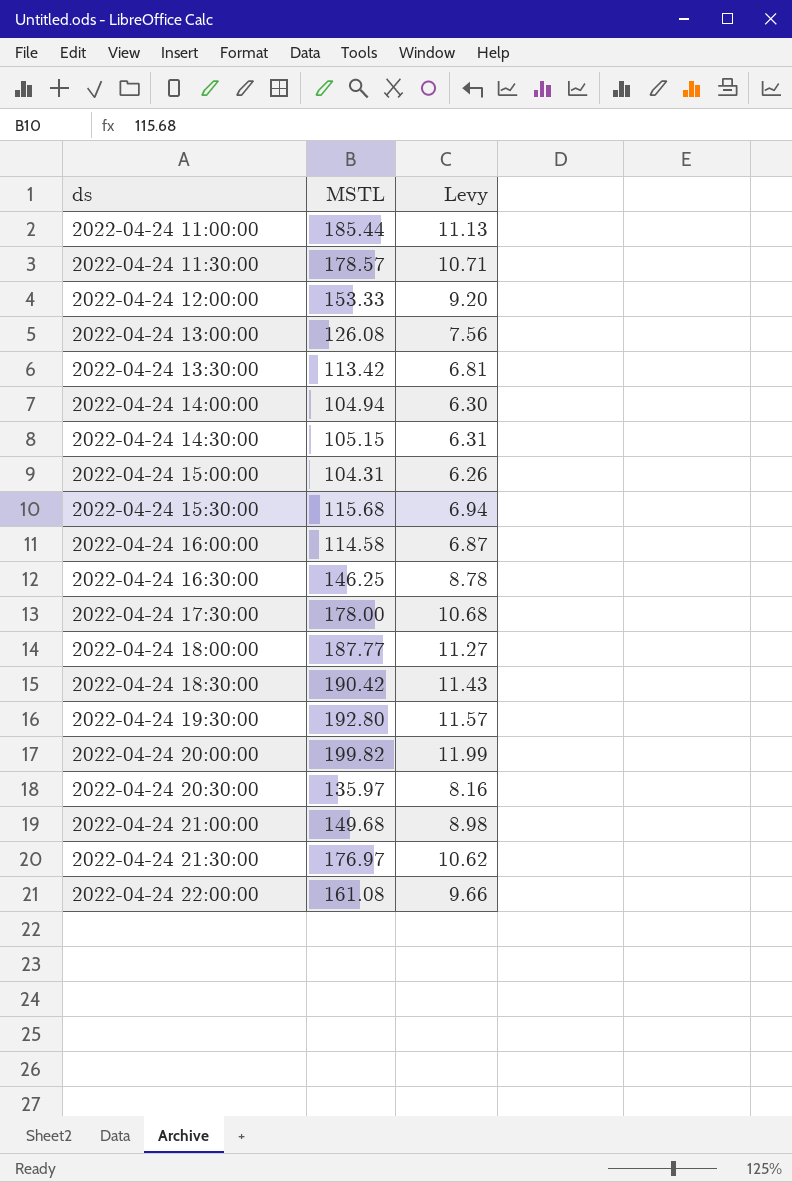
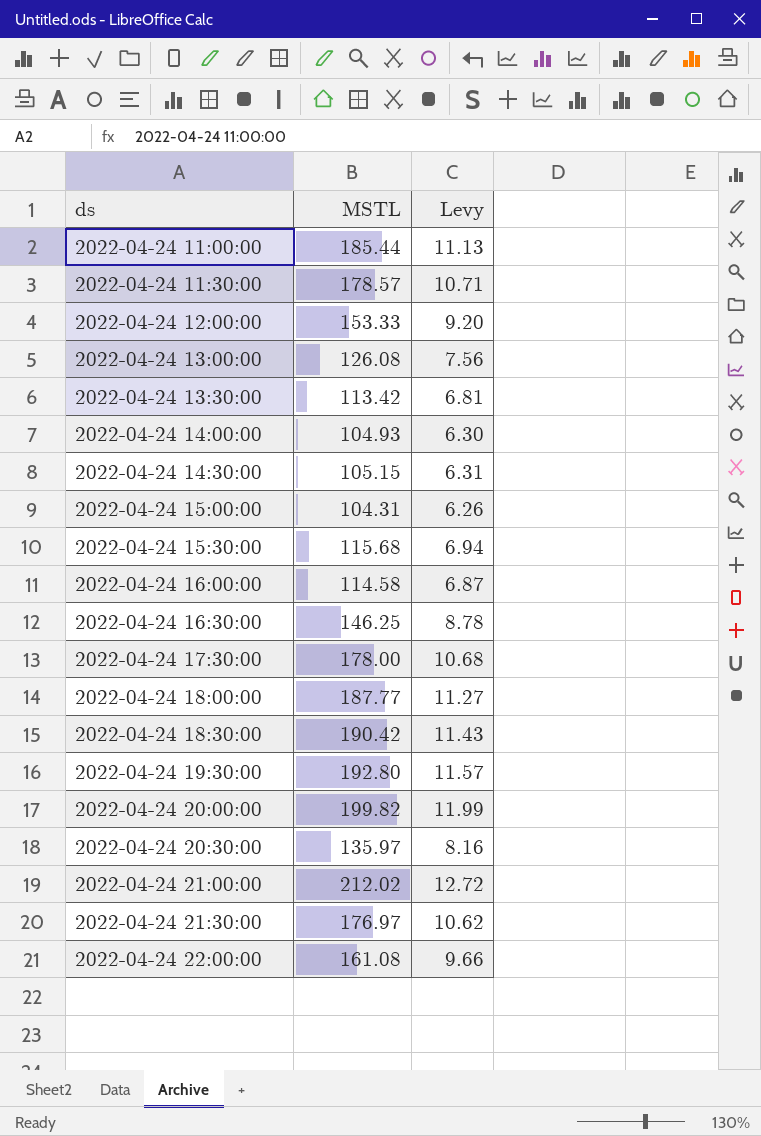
2022-04-24 14:00:00 | MSTL: 104.94 -> 104.93
2022-04-24 21:00:00 | MSTL: 149.68 -> 212.02
2022-04-24 21:00:00 | Levy: 8.98 -> 12.72

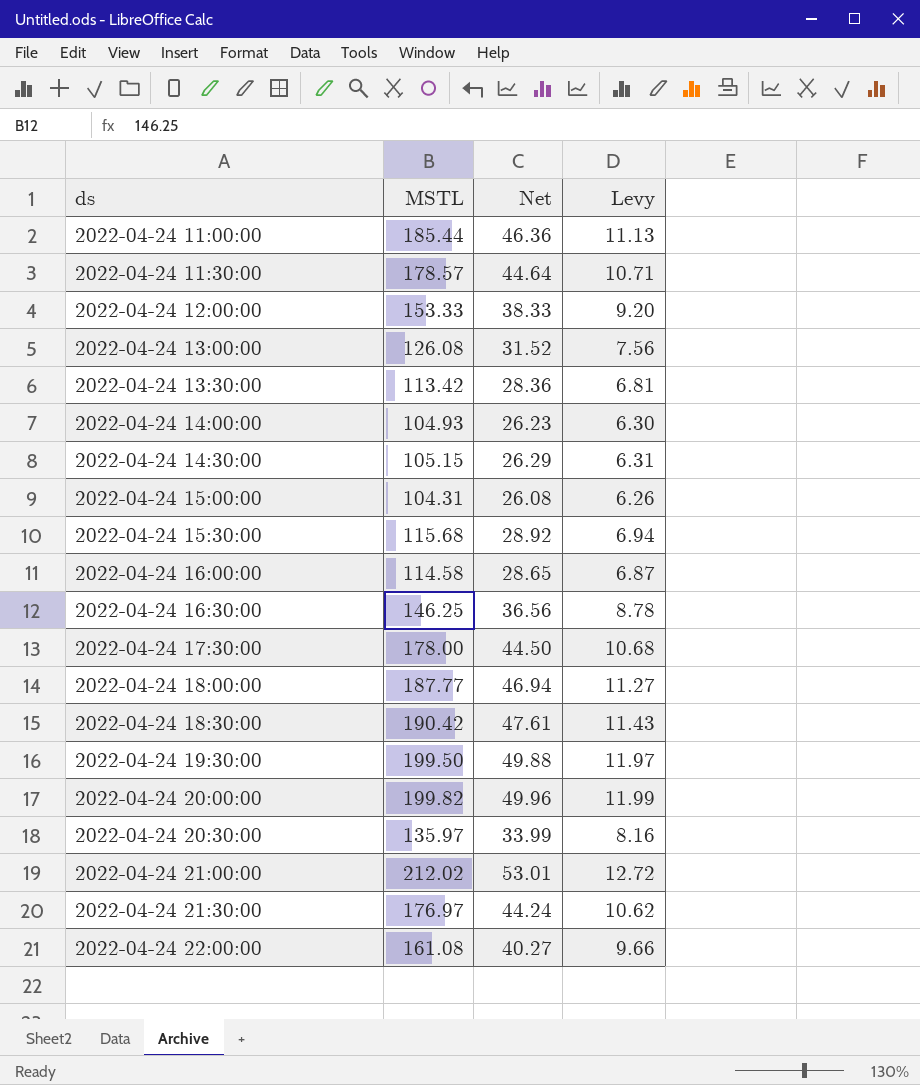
column Net | formula: none -> [MSTL] * 0.25
2022-04-24 19:30:00 | MSTL: 192.80 -> 199.50
2022-04-24 19:30:00 | Levy: 11.57 -> 11.97

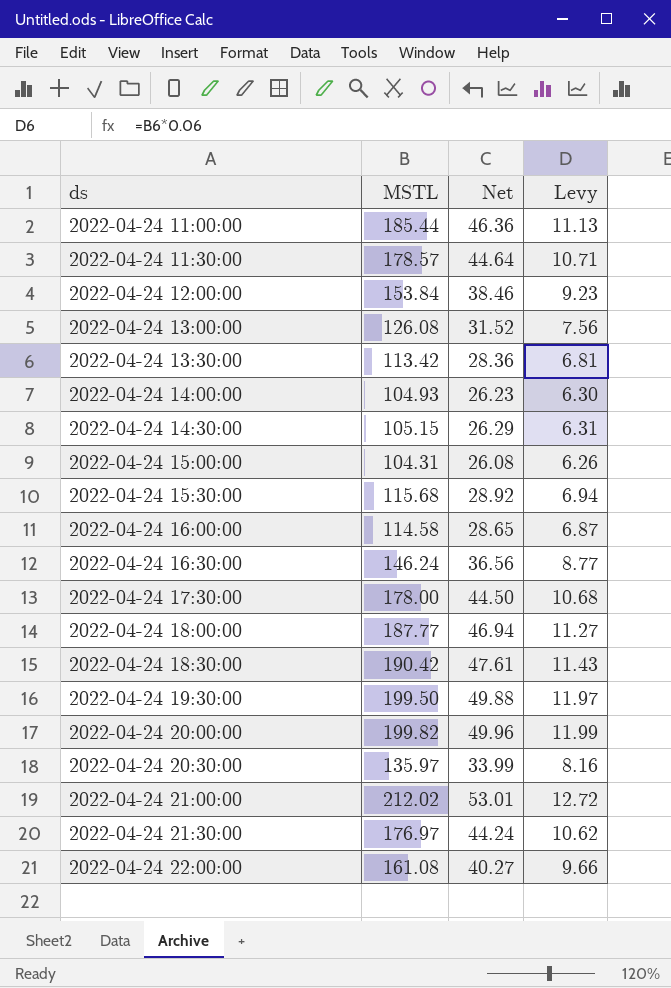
2022-04-24 12:00:00 | MSTL: 153.33 -> 153.84
2022-04-24 12:00:00 | Net: 38.33 -> 38.46
2022-04-24 12:00:00 | Levy: 9.20 -> 9.23
2022-04-24 16:30:00 | MSTL: 146.25 -> 146.24
2022-04-24 16:30:00 | Levy: 8.78 -> 8.77

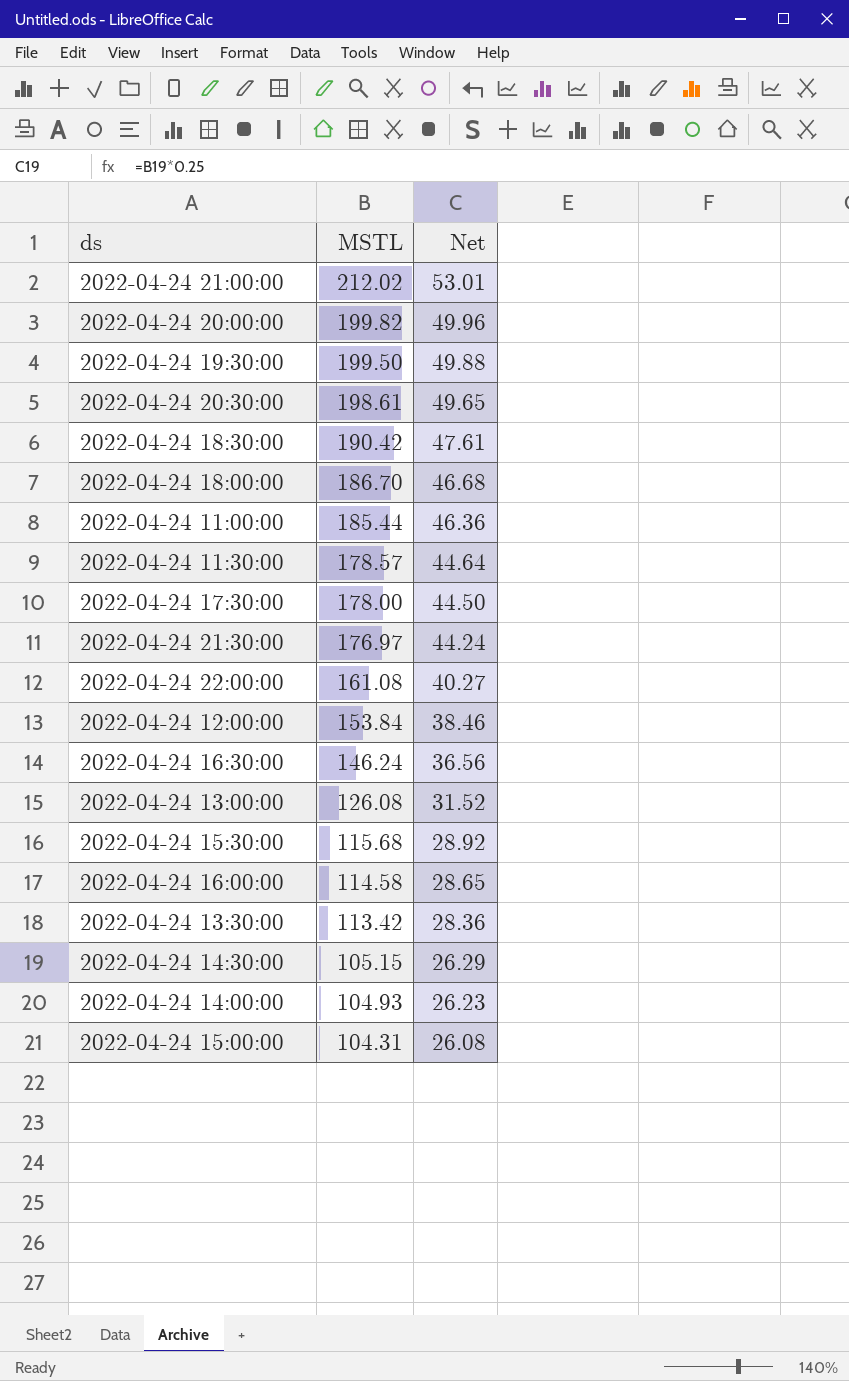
row order: ds ascending -> MSTL descending
column Levy | formula: [MSTL] * 0.06 -> none
2022-04-24 20:30:00 | MSTL: 135.97 -> 198.61
2022-04-24 20:30:00 | Net: 33.99 -> 49.65
2022-04-24 18:00:00 | MSTL: 187.77 -> 186.70
2022-04-24 18:00:00 | Net: 46.94 -> 46.68

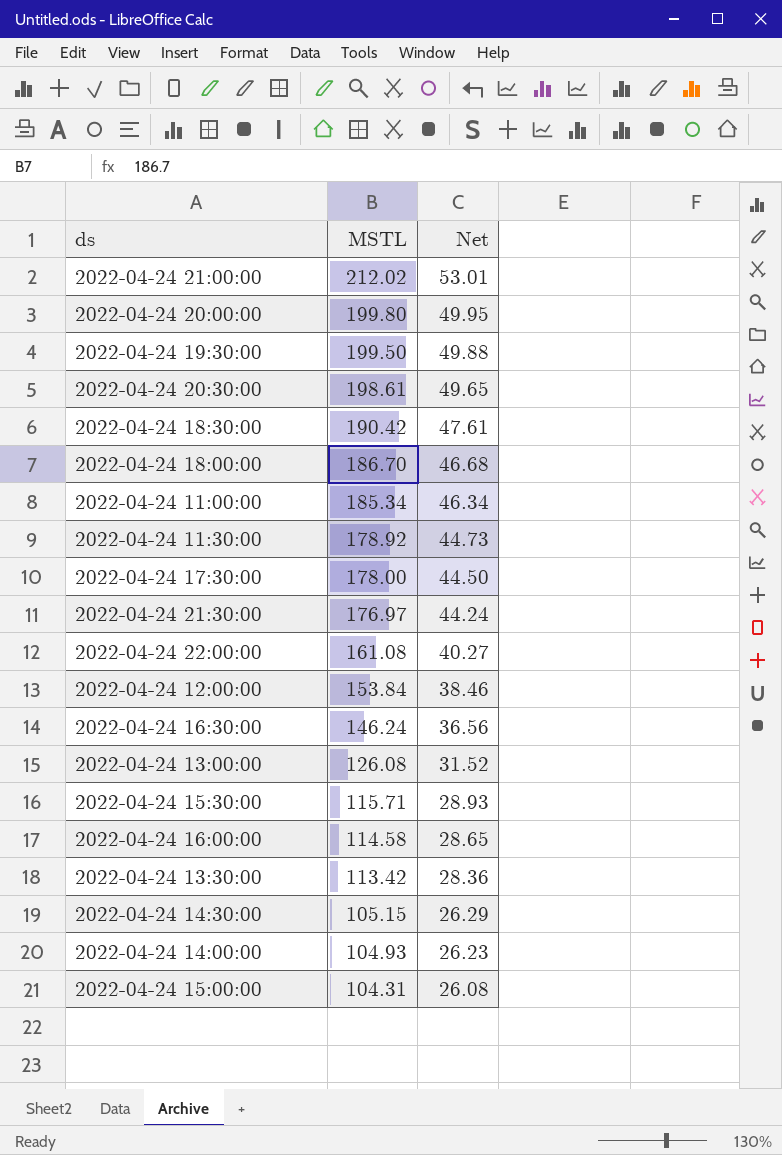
2022-04-24 20:00:00 | MSTL: 199.82 -> 199.80
2022-04-24 20:00:00 | Net: 49.96 -> 49.95
2022-04-24 11:00:00 | MSTL: 185.44 -> 185.34
2022-04-24 11:00:00 | Net: 46.36 -> 46.34
2022-04-24 11:30:00 | MSTL: 178.57 -> 178.92
2022-04-24 11:30:00 | Net: 44.64 -> 44.73
2022-04-24 15:30:00 | MSTL: 115.68 -> 115.71
2022-04-24 15:30:00 | Net: 28.92 -> 28.93

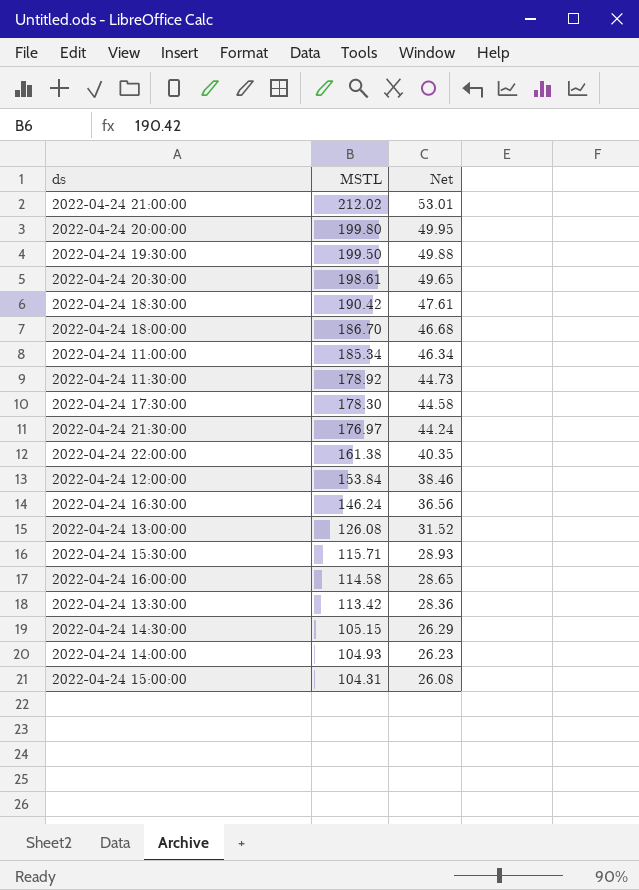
2022-04-24 17:30:00 | MSTL: 178.00 -> 178.30
2022-04-24 17:30:00 | Net: 44.50 -> 44.58
2022-04-24 22:00:00 | MSTL: 161.08 -> 161.38
2022-04-24 22:00:00 | Net: 40.27 -> 40.35

